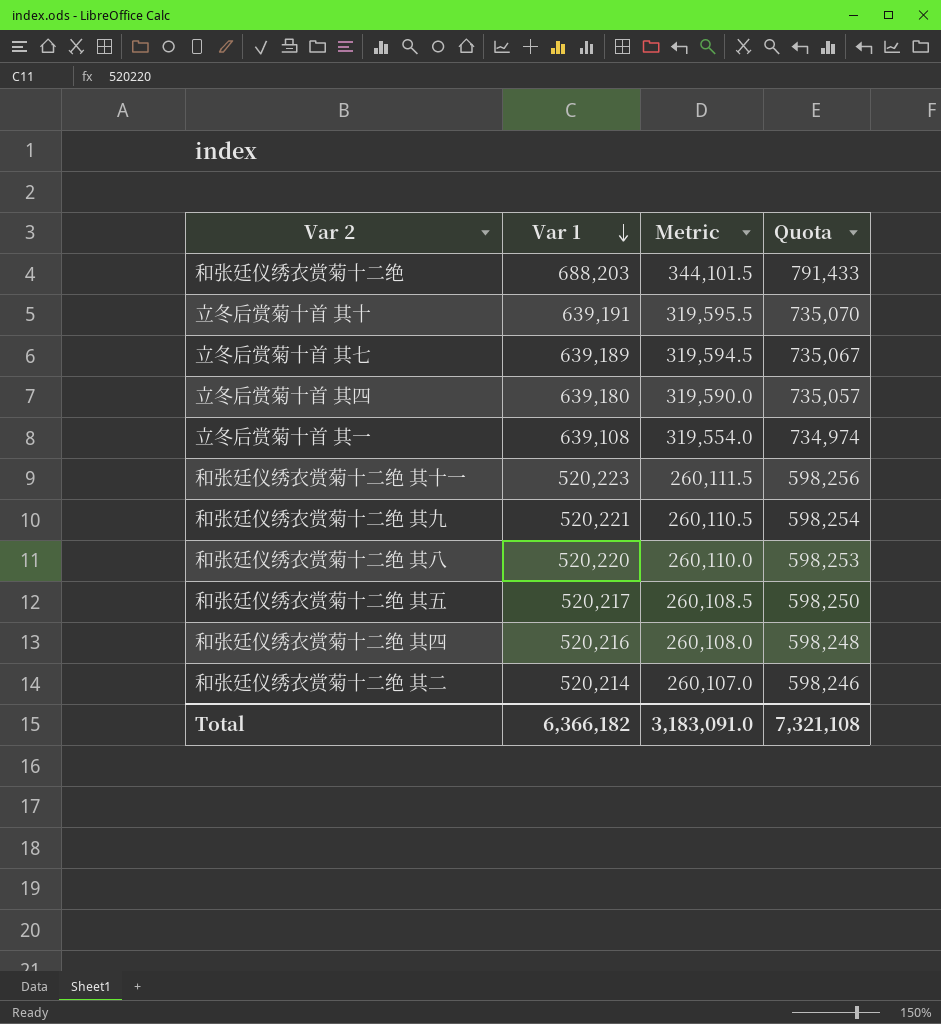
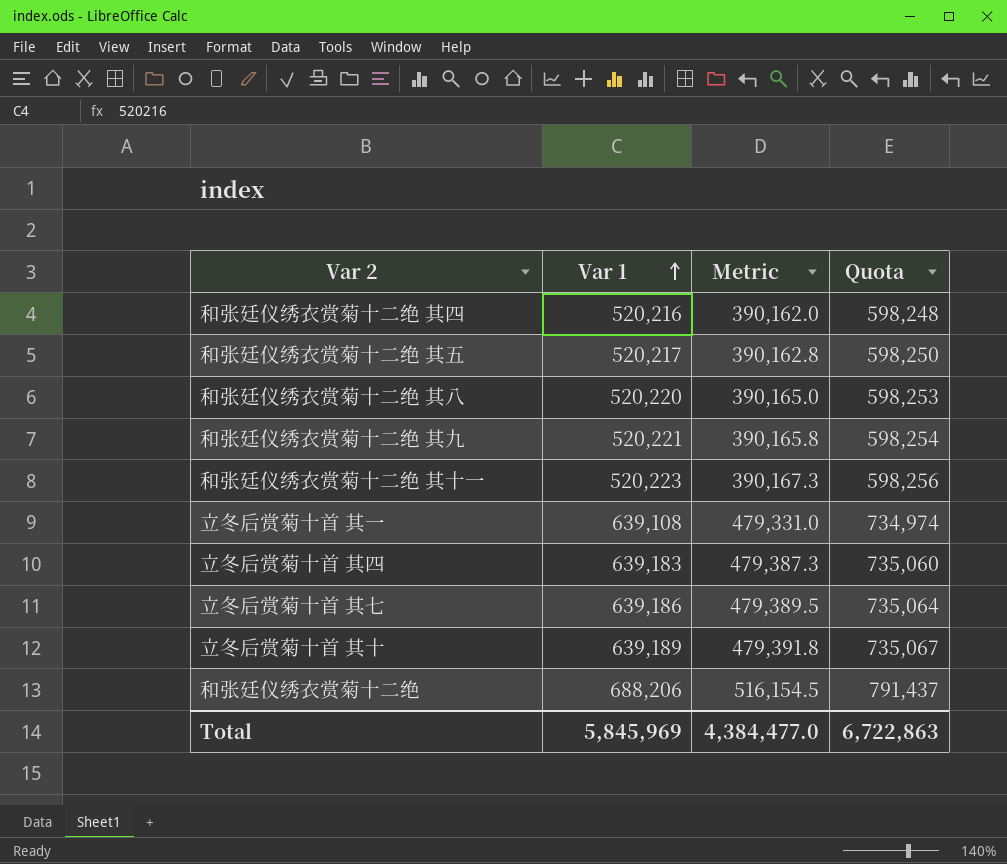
row order: Var 1 descending -> Var 1 ascending
column Metric | formula: [Var 1] * 0.5 -> [Var 1] * 0.75
row 和张廷仪绣衣赏菊十二绝 其二: 520,214 | 260,107.0 | 598,246 -> none
立冬后赏菊十首 其四 | Var 1: 639,180 -> 639,183
立冬后赏菊十首 其四 | Quota: 735,057 -> 735,060
立冬后赏菊十首 其七 | Var 1: 639,189 -> 639,186
立冬后赏菊十首 其七 | Quota: 735,067 -> 735,064
立冬后赏菊十首 其十 | Var 1: 639,191 -> 639,189
立冬后赏菊十首 其十 | Quota: 735,070 -> 735,067
和张廷仪绣衣赏菊十二绝 | Var 1: 688,203 -> 688,206
和张廷仪绣衣赏菊十二绝 | Quota: 791,433 -> 791,437
Total | Var 1: 6,366,182 -> 5,845,969
Total | Metric: 3,183,091.0 -> 4,384,477.0
Total | Quota: 7,321,108 -> 6,722,863

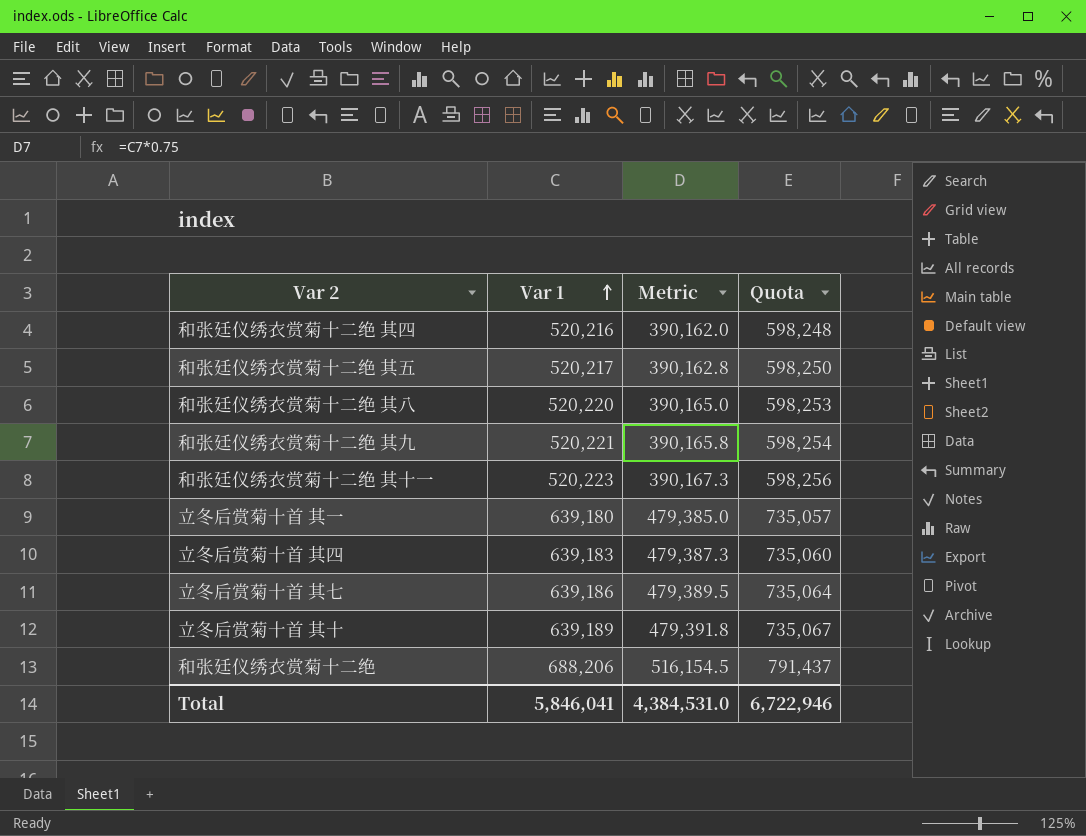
立冬后赏菊十首 其一 | Var 1: 639,108 -> 639,180
立冬后赏菊十首 其一 | Metric: 479,331.0 -> 479,385.0
立冬后赏菊十首 其一 | Quota: 734,974 -> 735,057
Total | Var 1: 5,845,969 -> 5,846,041
Total | Metric: 4,384,477.0 -> 4,384,531.0
Total | Quota: 6,722,863 -> 6,722,946

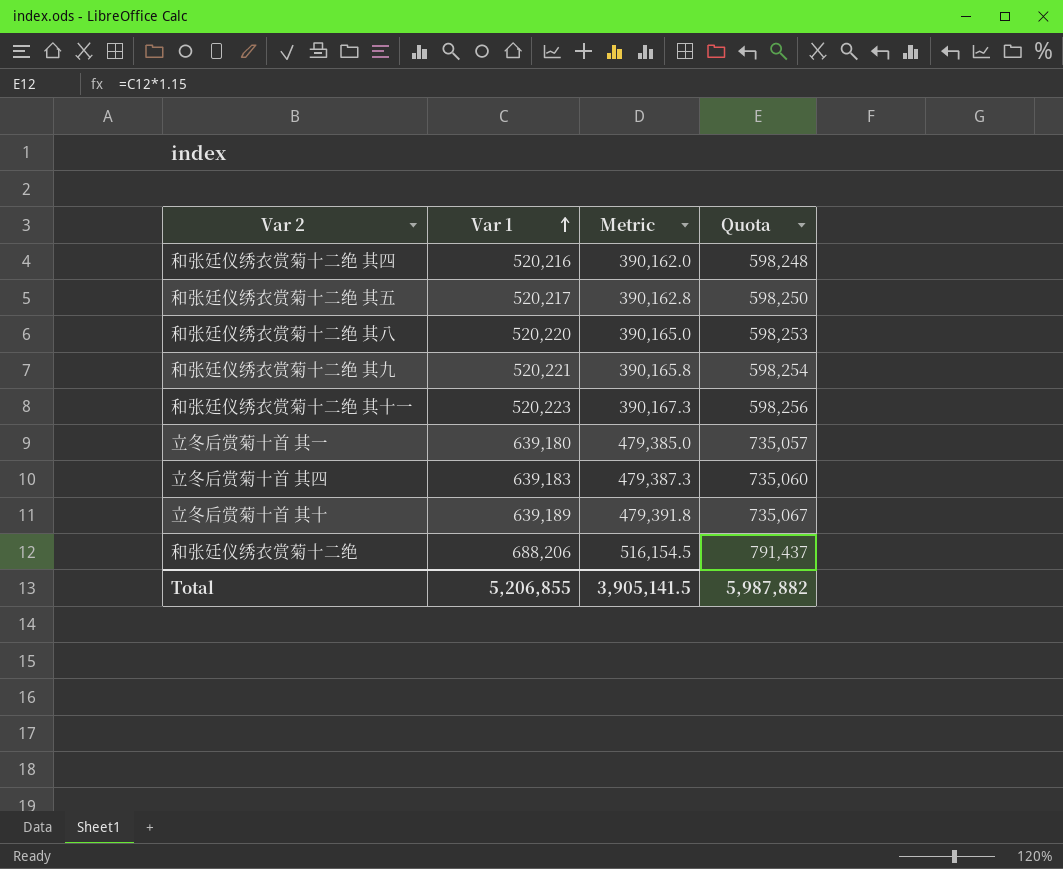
row 立冬后赏菊十首 其七: 639,186 | 479,389.5 | 735,064 -> none
Total | Var 1: 5,846,041 -> 5,206,855
Total | Metric: 4,384,531.0 -> 3,905,141.5
Total | Quota: 6,722,946 -> 5,987,882

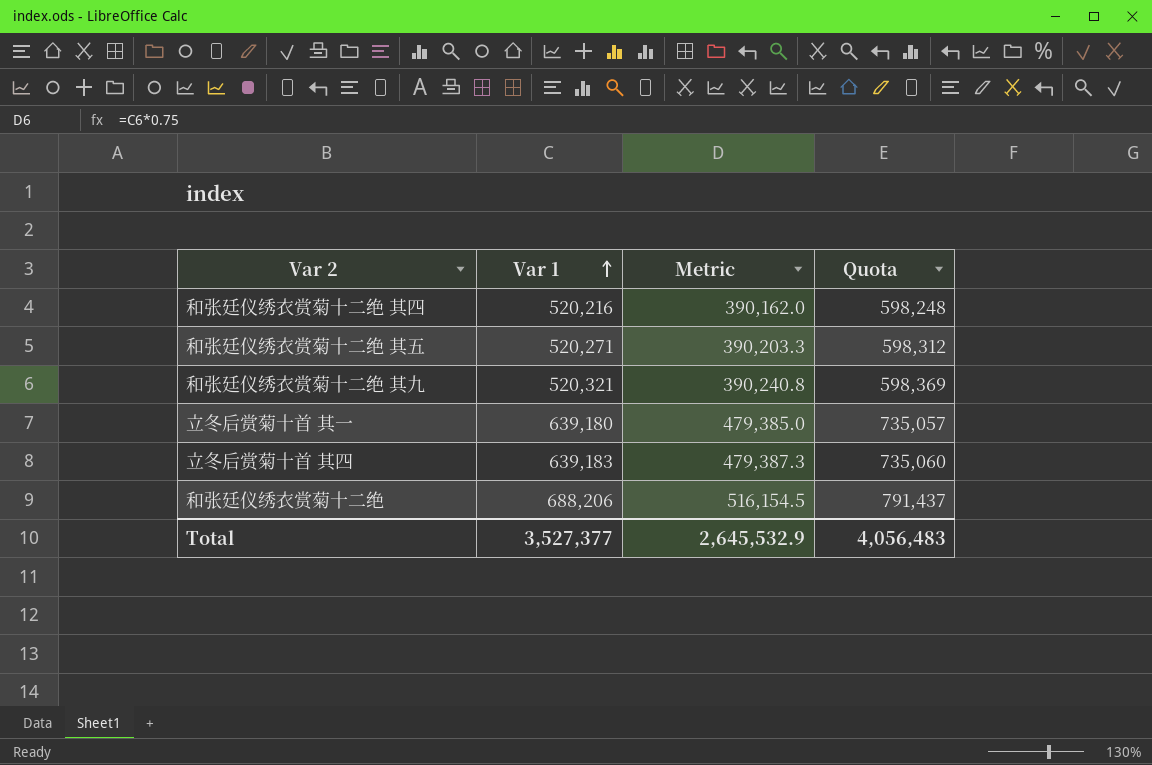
row 和张廷仪绣衣赏菊十二绝 其八: 520,220 | 390,165.0 | 598,253 -> none
row 和张廷仪绣衣赏菊十二绝 其十一: 520,223 | 390,167.3 | 598,256 -> none
row 立冬后赏菊十首 其十: 639,189 | 479,391.8 | 735,067 -> none
和张廷仪绣衣赏菊十二绝 其五 | Var 1: 520,217 -> 520,271
和张廷仪绣衣赏菊十二绝 其五 | Metric: 390,162.8 -> 390,203.3
和张廷仪绣衣赏菊十二绝 其五 | Quota: 598,250 -> 598,312
和张廷仪绣衣赏菊十二绝 其九 | Var 1: 520,221 -> 520,321
和张廷仪绣衣赏菊十二绝 其九 | Metric: 390,165.8 -> 390,240.8
和张廷仪绣衣赏菊十二绝 其九 | Quota: 598,254 -> 598,369
Total | Var 1: 5,206,855 -> 3,527,377
Total | Metric: 3,905,141.5 -> 2,645,532.9
Total | Quota: 5,987,882 -> 4,056,483

